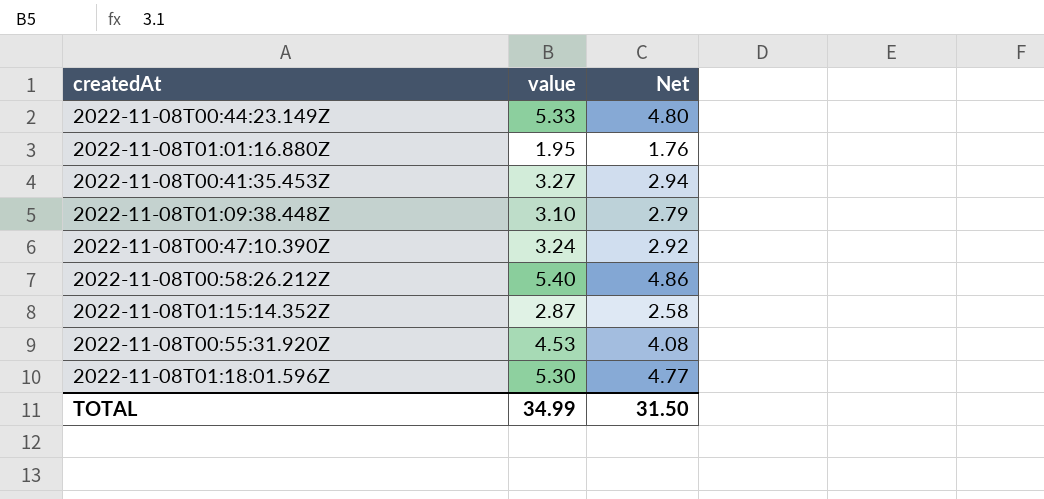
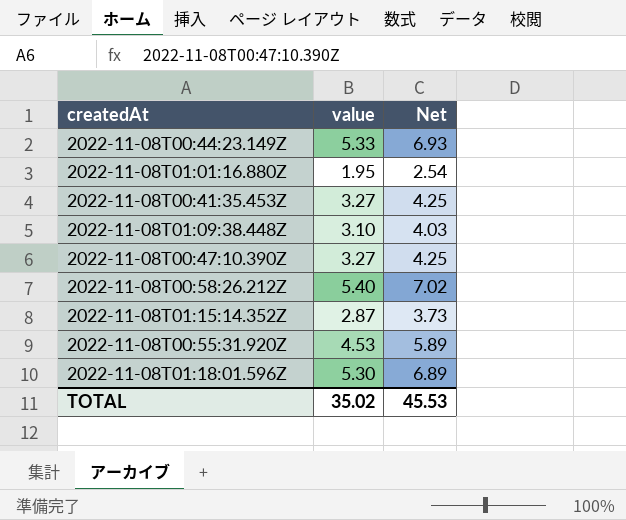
column Net | formula: [value] * 0.9 -> [value] * 1.3
2022-11-08T00:47:10.390Z | value: 3.24 -> 3.27
TOTAL | value: 34.99 -> 35.02
TOTAL | Net: 31.50 -> 45.53

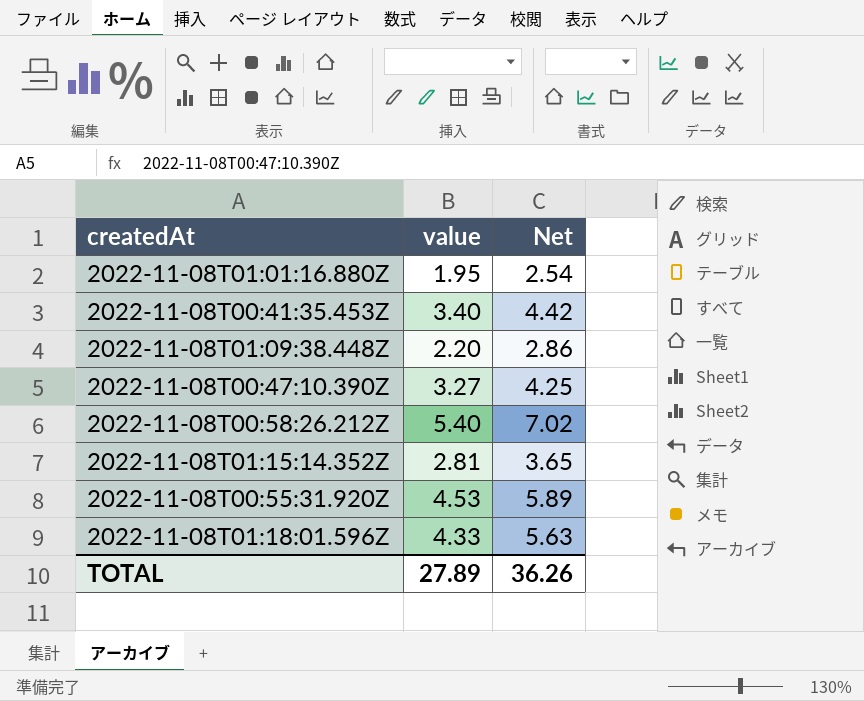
row 2022-11-08T00:44:23.149Z: 5.33 | 6.93 -> none
2022-11-08T00:41:35.453Z | value: 3.27 -> 3.40
2022-11-08T00:41:35.453Z | Net: 4.25 -> 4.42
2022-11-08T01:09:38.448Z | value: 3.10 -> 2.20
2022-11-08T01:09:38.448Z | Net: 4.03 -> 2.86
2022-11-08T01:15:14.352Z | value: 2.87 -> 2.81
2022-11-08T01:15:14.352Z | Net: 3.73 -> 3.65
2022-11-08T01:18:01.596Z | value: 5.30 -> 4.33
2022-11-08T01:18:01.596Z | Net: 6.89 -> 5.63
TOTAL | value: 35.02 -> 27.89
TOTAL | Net: 45.53 -> 36.26

